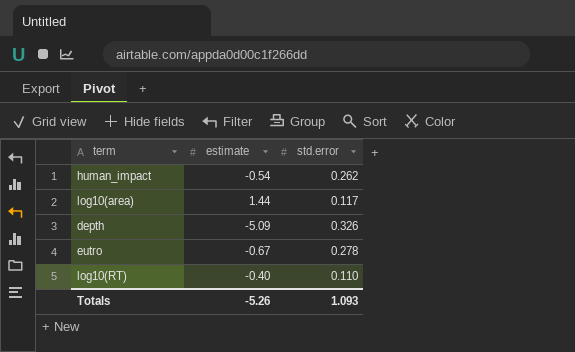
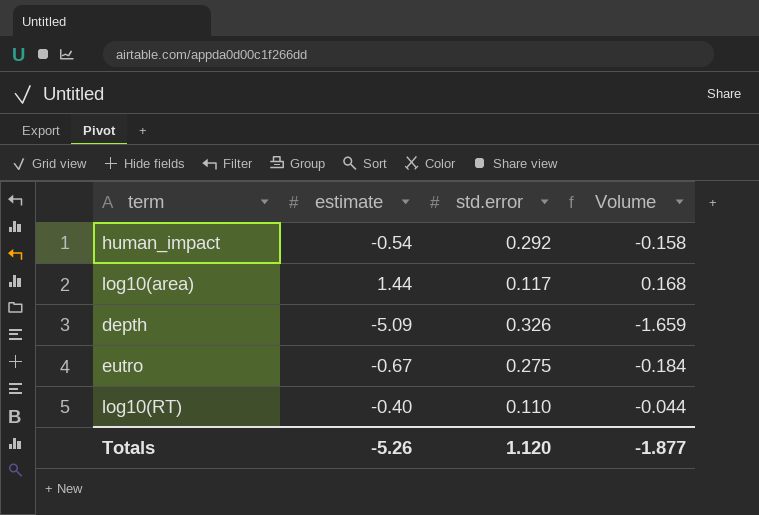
column Volume | formula: none -> [estimate] * [std.error]
human_impact | std.error: 0.262 -> 0.292
eutro | std.error: 0.278 -> 0.275
Totals | std.error: 1.093 -> 1.120

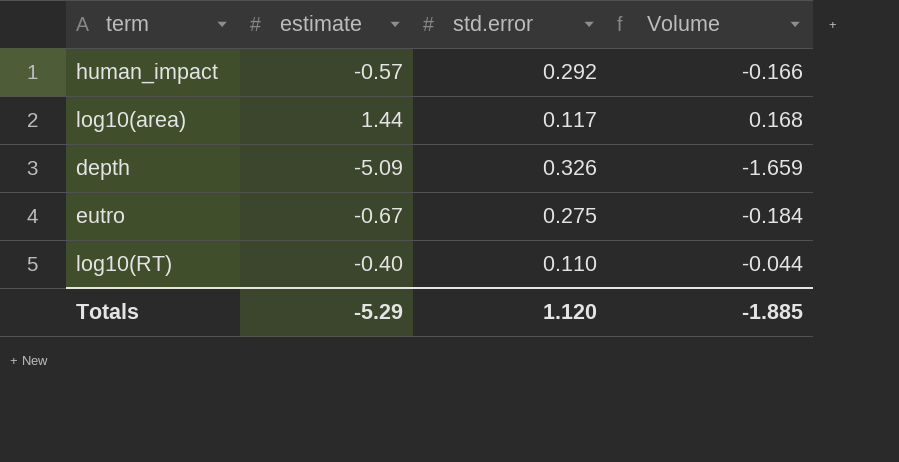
human_impact | estimate: -0.54 -> -0.57
human_impact | Volume: -0.158 -> -0.166
Totals | estimate: -5.26 -> -5.29
Totals | Volume: -1.877 -> -1.885

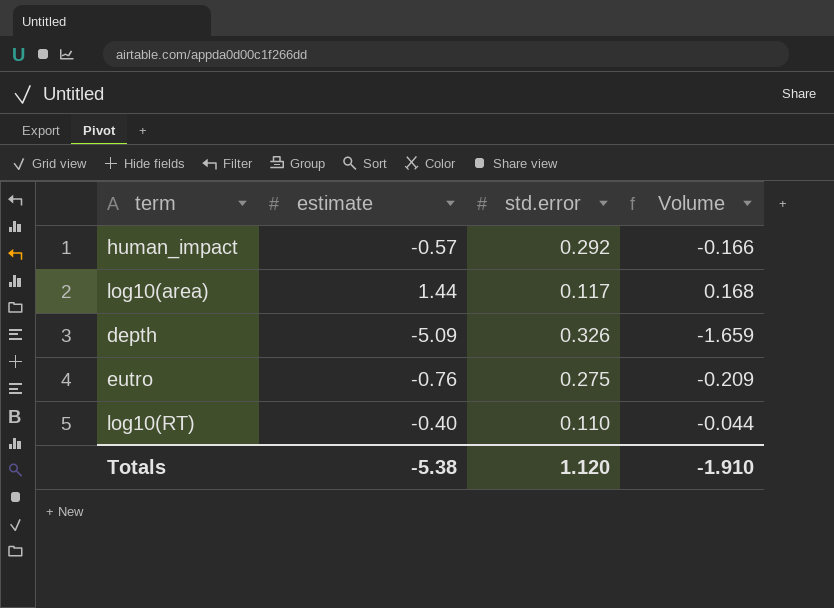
eutro | estimate: -0.67 -> -0.76
eutro | Volume: -0.184 -> -0.209
Totals | estimate: -5.29 -> -5.38
Totals | Volume: -1.885 -> -1.910

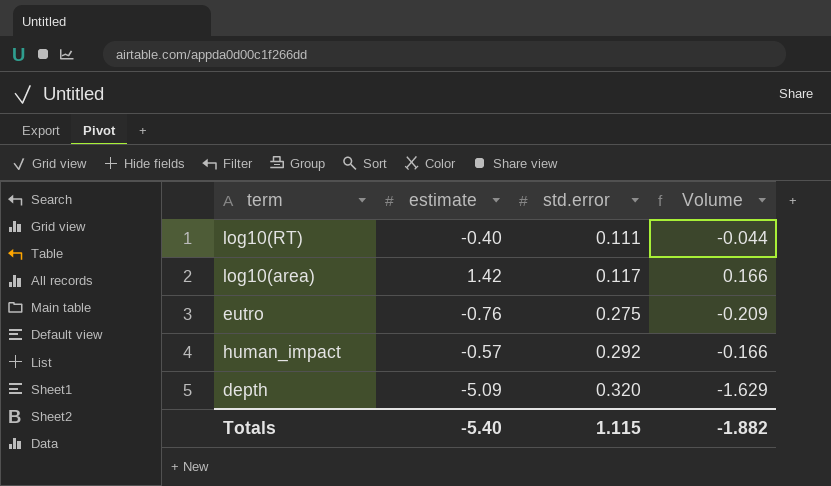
row order: none -> std.error ascending
log10(RT) | std.error: 0.110 -> 0.111
log10(area) | estimate: 1.44 -> 1.42
log10(area) | Volume: 0.168 -> 0.166
depth | std.error: 0.326 -> 0.320
depth | Volume: -1.659 -> -1.629
Totals | estimate: -5.38 -> -5.40
Totals | std.error: 1.120 -> 1.115
Totals | Volume: -1.910 -> -1.882

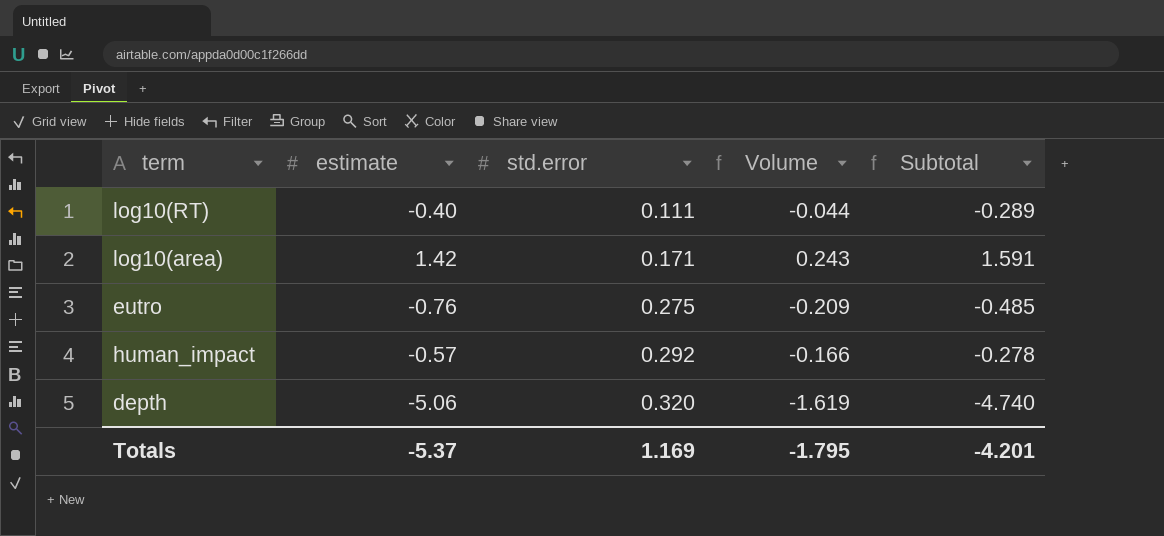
column Subtotal | formula: none -> [estimate] + [std.error]
log10(area) | std.error: 0.117 -> 0.171
log10(area) | Volume: 0.166 -> 0.243
depth | estimate: -5.09 -> -5.06
depth | Volume: -1.629 -> -1.619
Totals | estimate: -5.40 -> -5.37
Totals | std.error: 1.115 -> 1.169
Totals | Volume: -1.882 -> -1.795

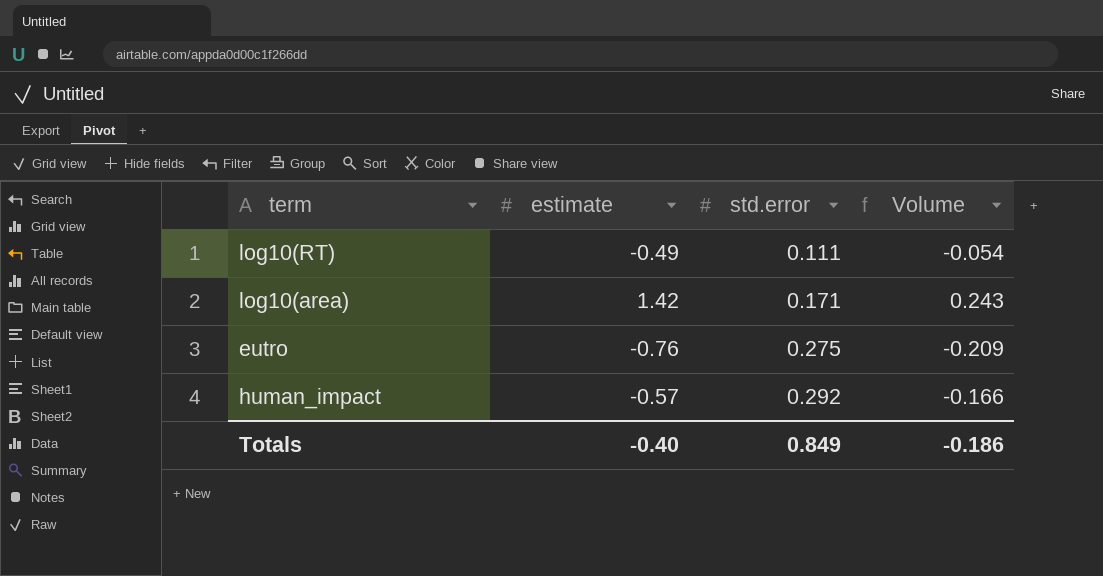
column Subtotal | formula: [estimate] + [std.error] -> none
row depth: -5.06 | 0.320 | -1.619 | -4.740 -> none
log10(RT) | estimate: -0.40 -> -0.49
log10(RT) | Volume: -0.044 -> -0.054
Totals | estimate: -5.37 -> -0.40
Totals | std.error: 1.169 -> 0.849
Totals | Volume: -1.795 -> -0.186

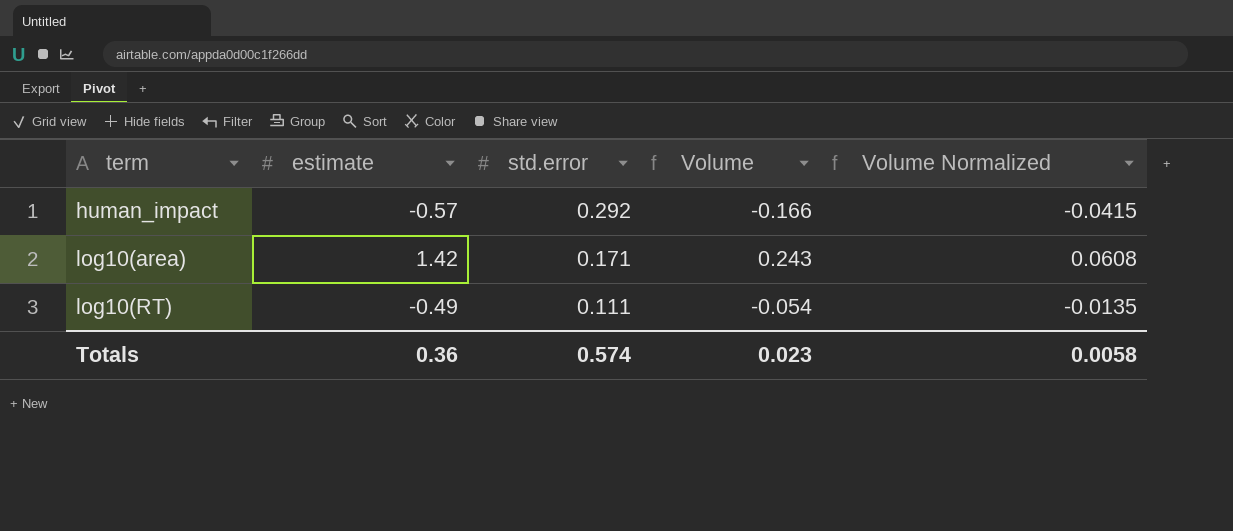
row order: std.error ascending -> term ascending
column Volume Normalized | formula: none -> [Volume] * 0.25
row eutro: -0.76 | 0.275 | -0.209 -> none
Totals | estimate: -0.40 -> 0.36
Totals | std.error: 0.849 -> 0.574
Totals | Volume: -0.186 -> 0.023

